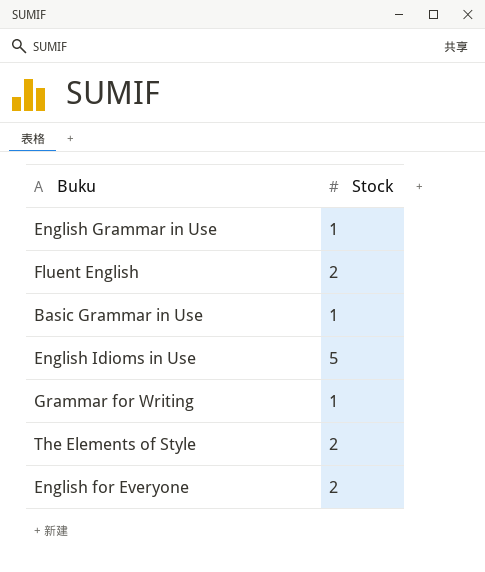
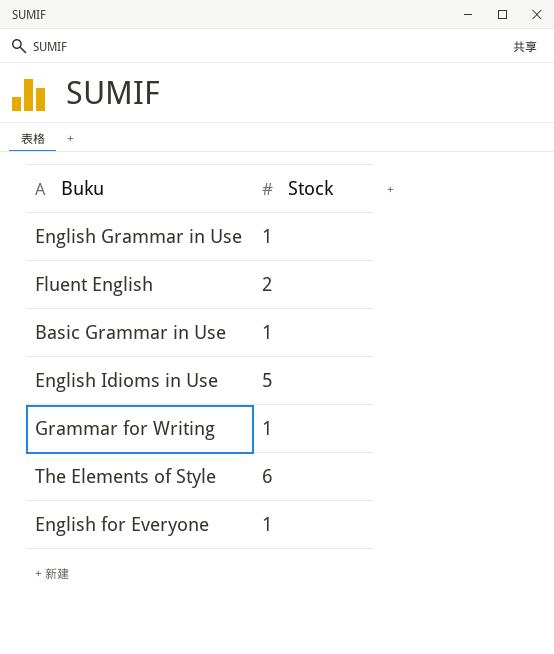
The Elements of Style | Stock: 2 -> 6
English for Everyone | Stock: 2 -> 1

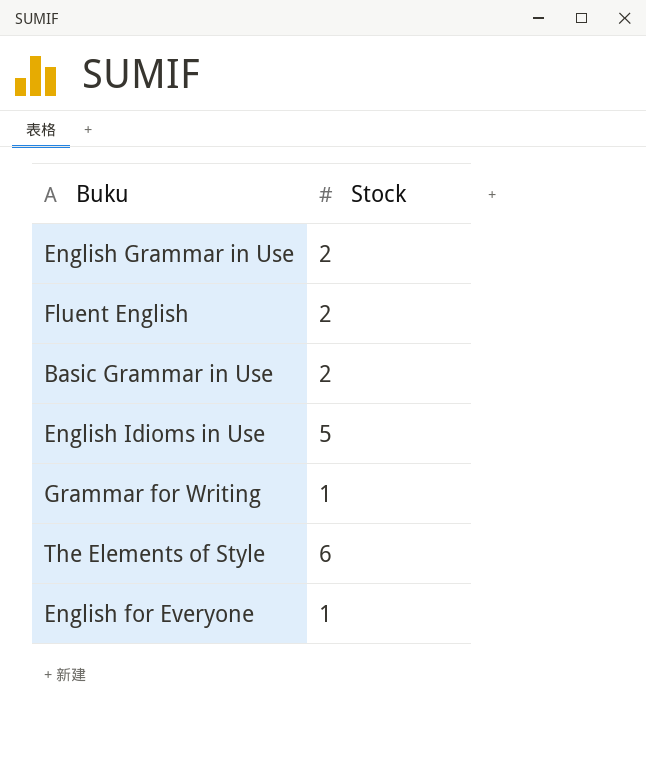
English Grammar in Use | Stock: 1 -> 2
Basic Grammar in Use | Stock: 1 -> 2

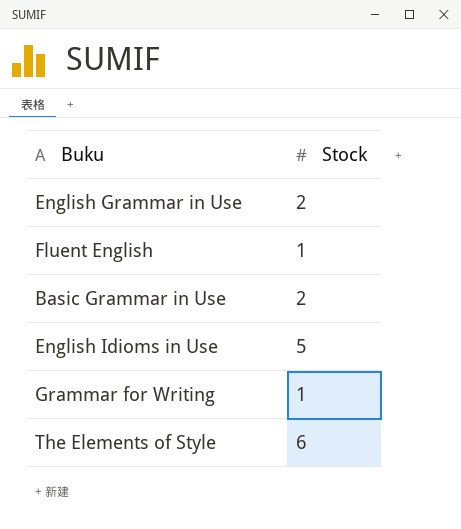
row English for Everyone: 1 -> none
Fluent English | Stock: 2 -> 1

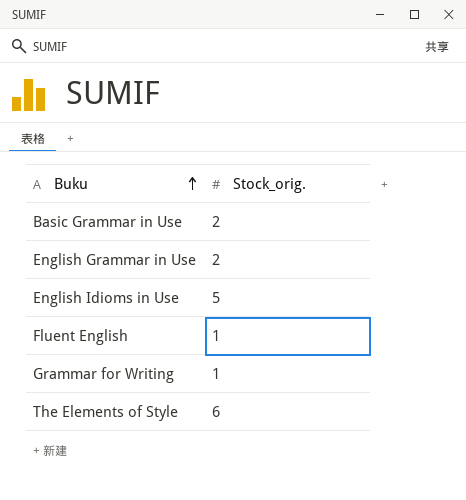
row order: none -> Buku ascending
column name: Stock -> Stock_orig.

